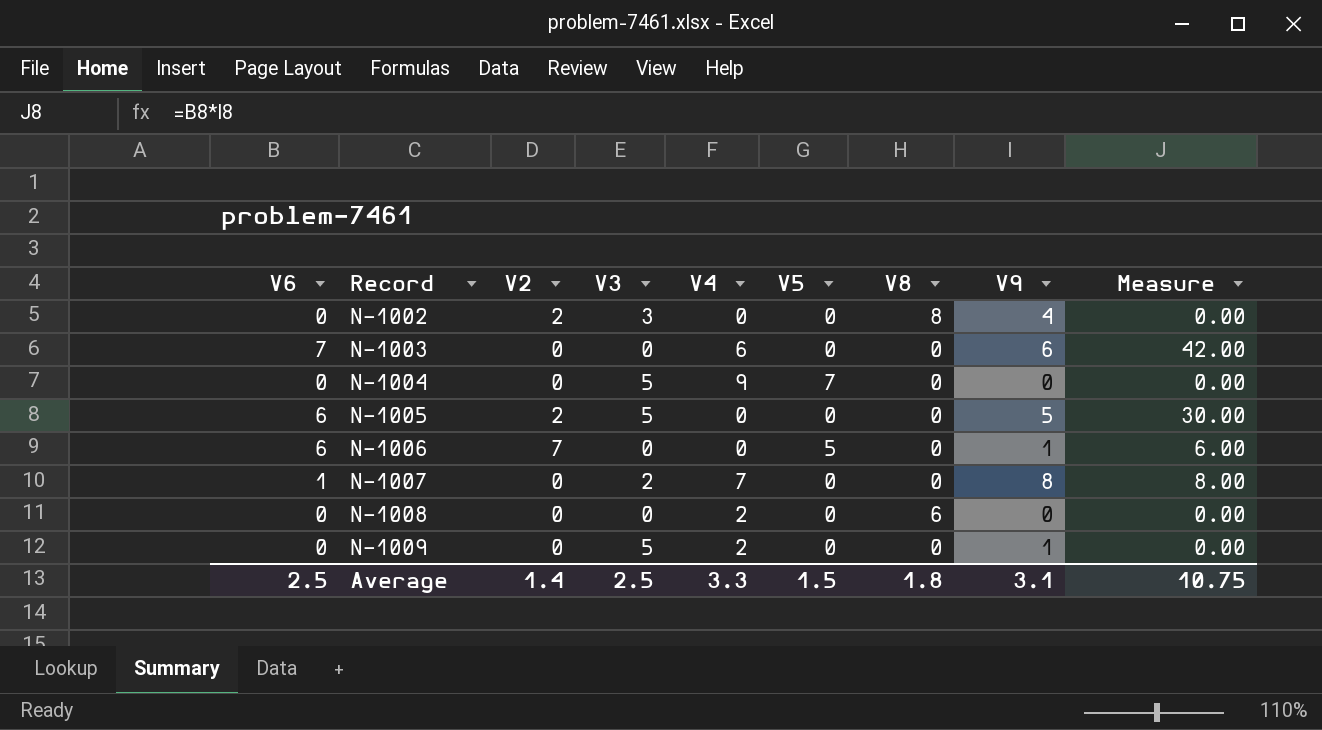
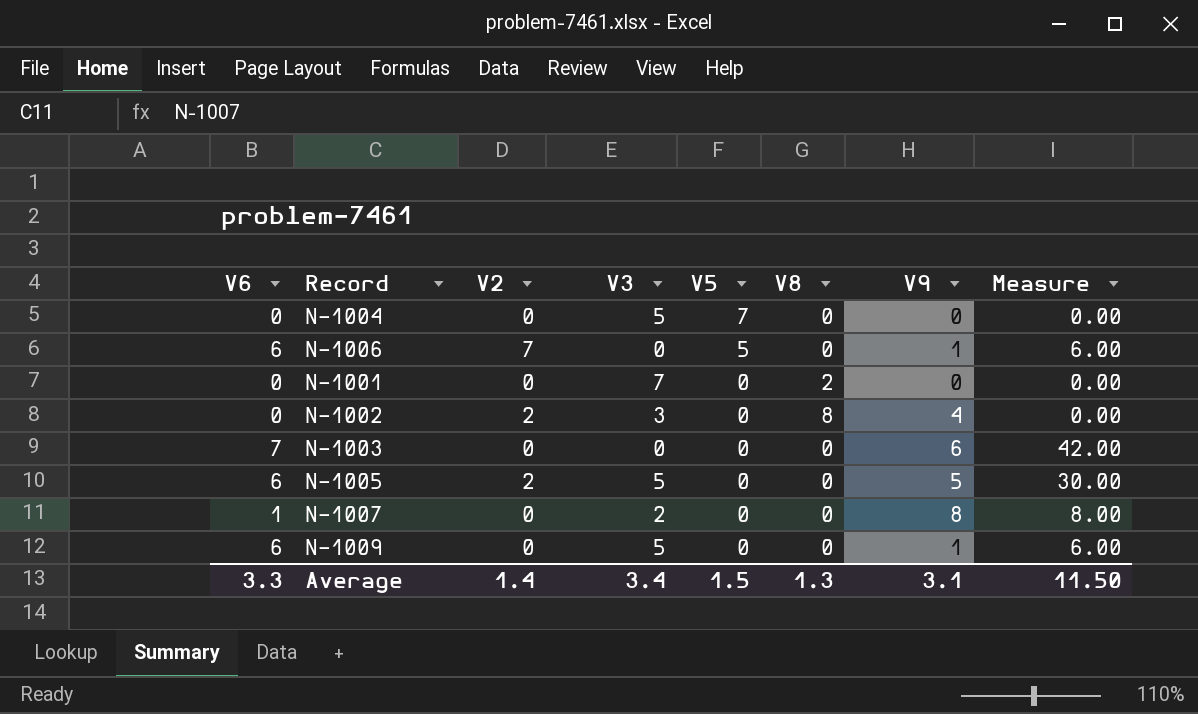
row order: Record ascending -> V5 descending
column V4 | position: 5 -> none
row N-1008: 0 | 0 | 0 | 2 | 0 | 6 | 0 | 0.00 -> none
row N-1001: none -> 0 | 0 | 7 | 0 | 2 | 0 | 0.00
N-1009 | V6: 0 -> 6
N-1009 | Measure: 0.00 -> 6.00
Average | V6: 2.5 -> 3.3
Average | V3: 2.5 -> 3.4
Average | V8: 1.8 -> 1.3
Average | Measure: 10.75 -> 11.50

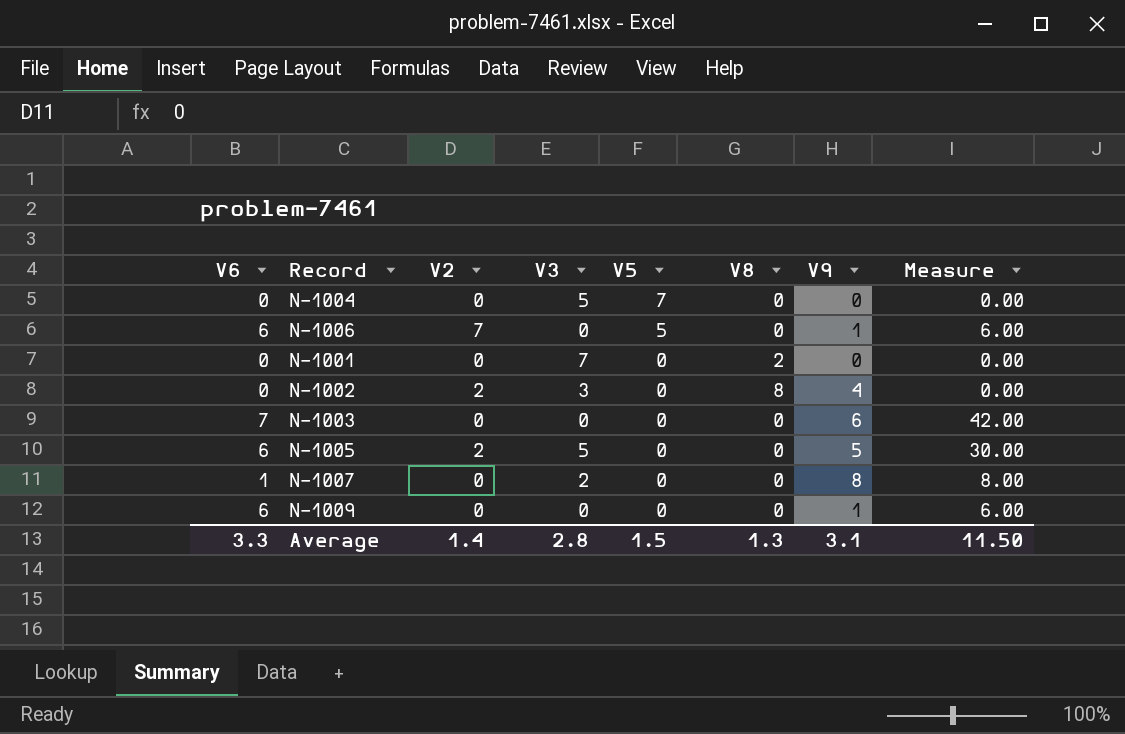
N-1009 | V3: 5 -> 0
Average | V3: 3.4 -> 2.8

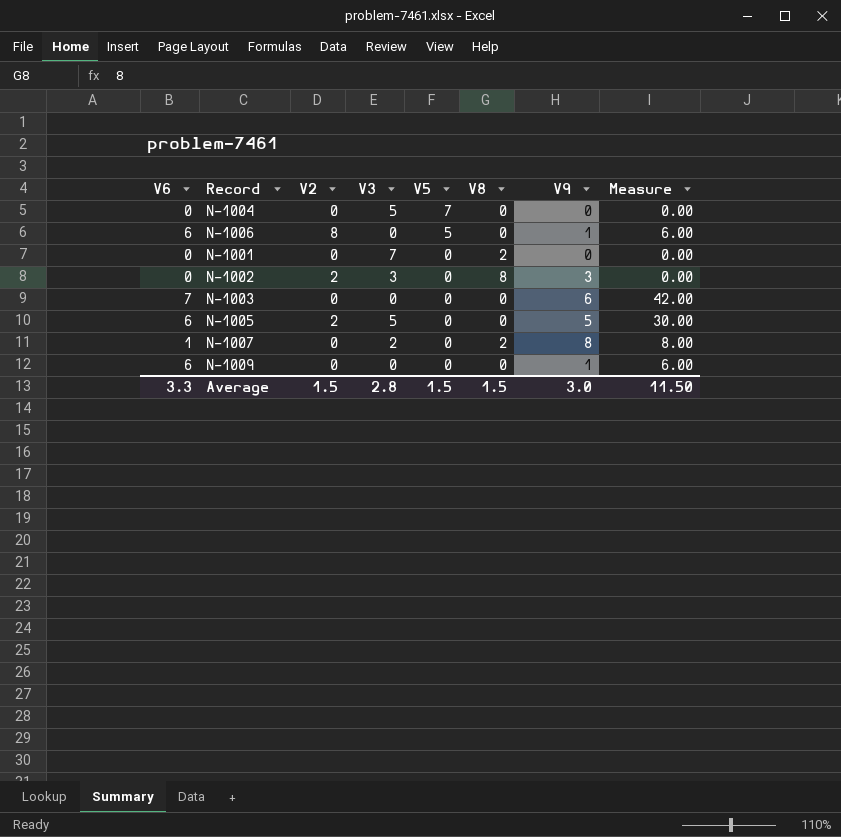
N-1006 | V2: 7 -> 8
N-1002 | V9: 4 -> 3
N-1007 | V8: 0 -> 2
Average | V2: 1.4 -> 1.5
Average | V8: 1.3 -> 1.5
Average | V9: 3.1 -> 3.0

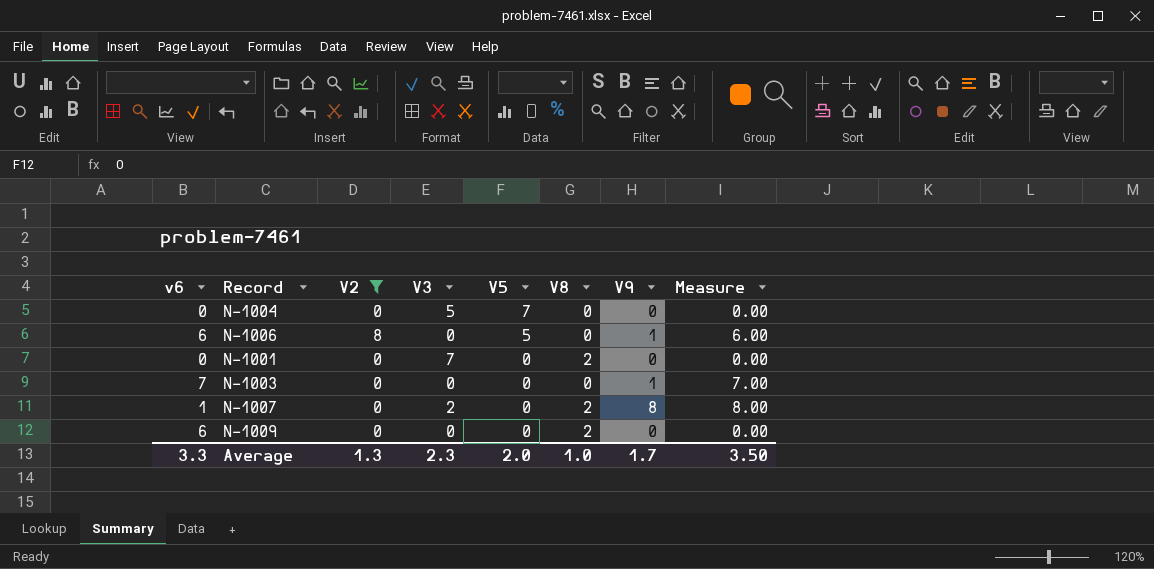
filter: none -> V2 != 2
column name: V6 -> v6
N-1003 | V9: 6 -> 1
N-1003 | Measure: 42.00 -> 7.00
N-1009 | V8: 0 -> 2
N-1009 | V9: 1 -> 0
N-1009 | Measure: 6.00 -> 0.00
Average | V2: 1.5 -> 1.3
Average | V3: 2.8 -> 2.3
Average | V5: 1.5 -> 2.0
Average | V8: 1.5 -> 1.0
Average | V9: 3.0 -> 1.7
Average | Measure: 11.50 -> 3.50

